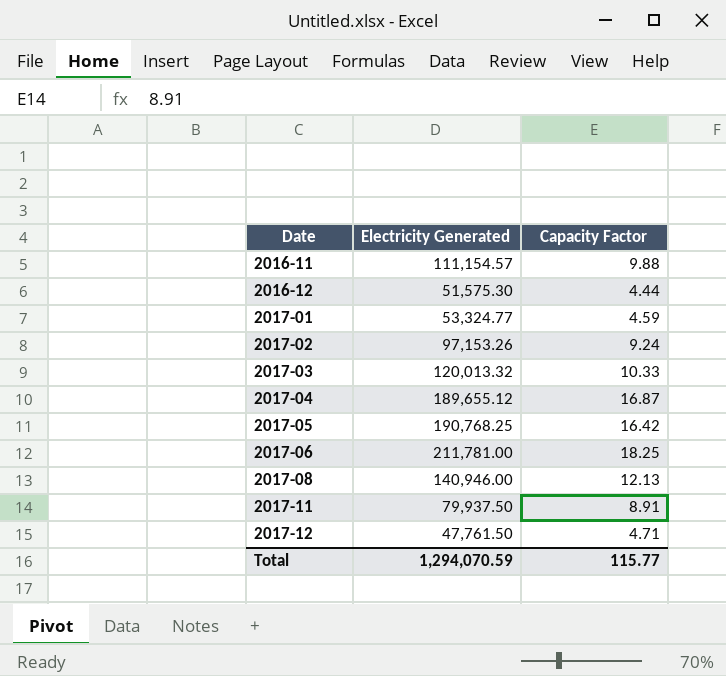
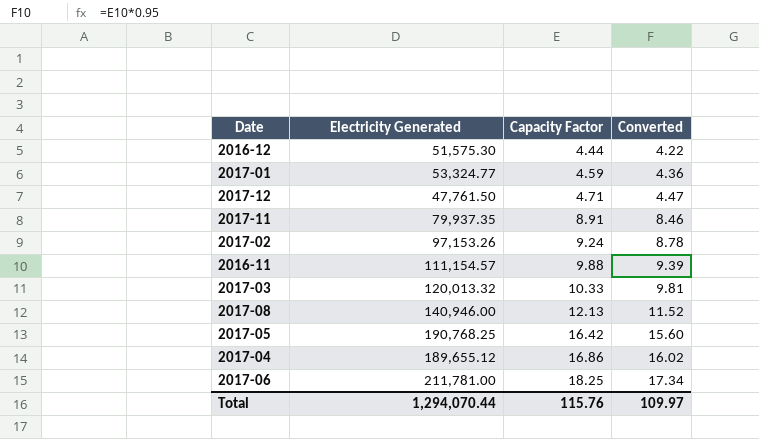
row order: Date ascending -> Capacity Factor ascending
column Converted | formula: none -> [Capacity Factor] * 0.95
2017-11 | Electricity Generated: 79,937.50 -> 79,937.35
2017-04 | Capacity Factor: 16.87 -> 16.86
Total | Electricity Generated: 1,294,070.59 -> 1,294,070.44
Total | Capacity Factor: 115.77 -> 115.76

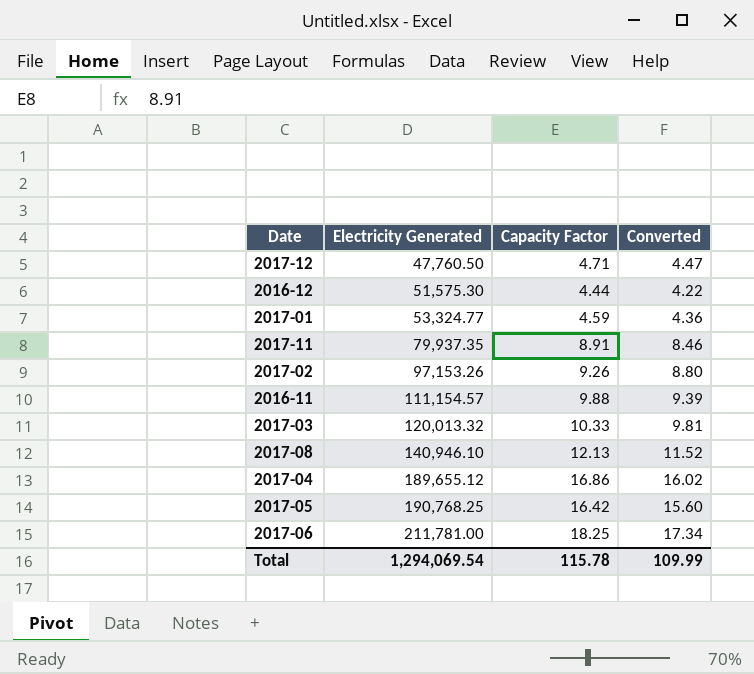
row order: Capacity Factor ascending -> Electricity Generated ascending
2017-12 | Electricity Generated: 47,761.50 -> 47,760.50
2017-02 | Capacity Factor: 9.24 -> 9.26
2017-02 | Converted: 8.78 -> 8.80
2017-08 | Electricity Generated: 140,946.00 -> 140,946.10
Total | Electricity Generated: 1,294,070.44 -> 1,294,069.54
Total | Capacity Factor: 115.76 -> 115.78
Total | Converted: 109.97 -> 109.99

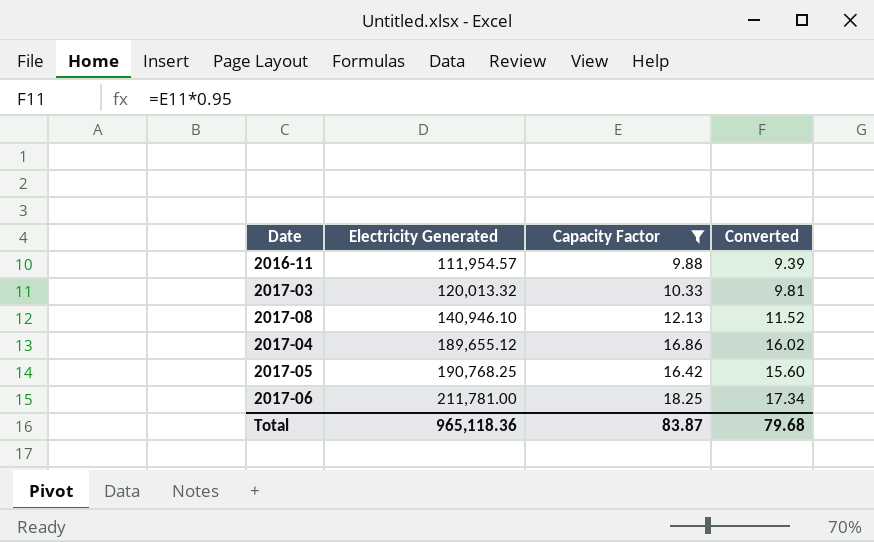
filter: none -> Capacity Factor >= 9.88
2016-11 | Electricity Generated: 111,154.57 -> 111,954.57
Total | Electricity Generated: 1,294,069.54 -> 965,118.36
Total | Capacity Factor: 115.78 -> 83.87
Total | Converted: 109.99 -> 79.68

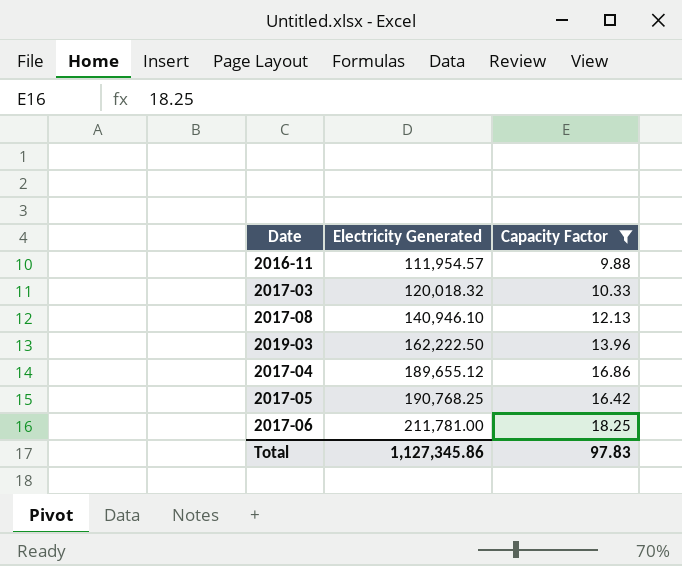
column Converted | formula: [Capacity Factor] * 0.95 -> none
2017-03 | Electricity Generated: 120,013.32 -> 120,018.32
row 2019-03: none -> 162,222.50 | 13.96
Total | Electricity Generated: 965,118.36 -> 1,127,345.86
Total | Capacity Factor: 83.87 -> 97.83

